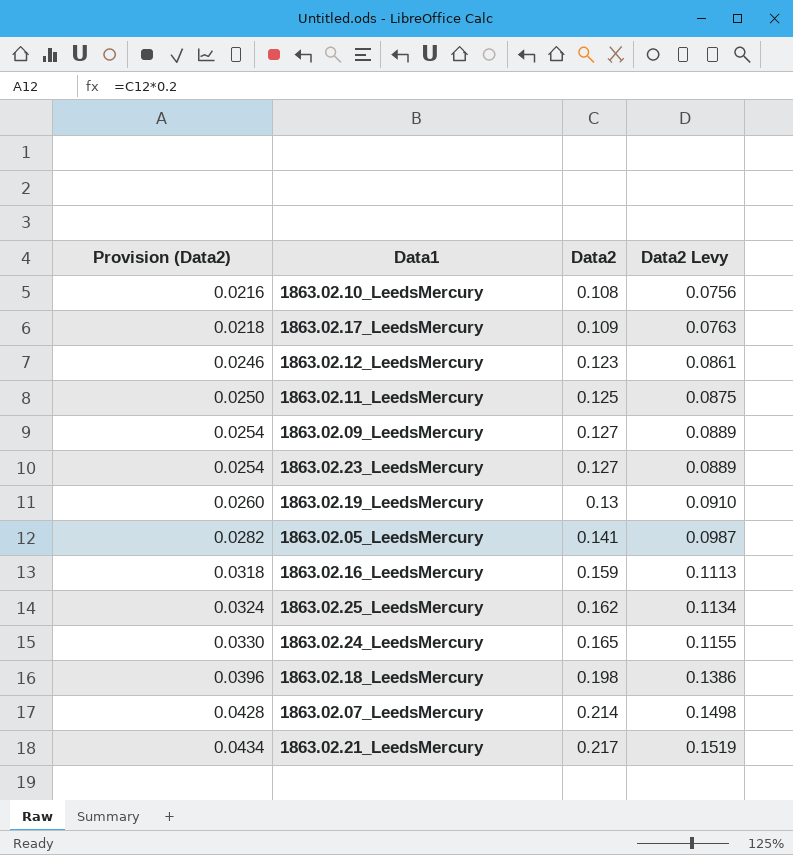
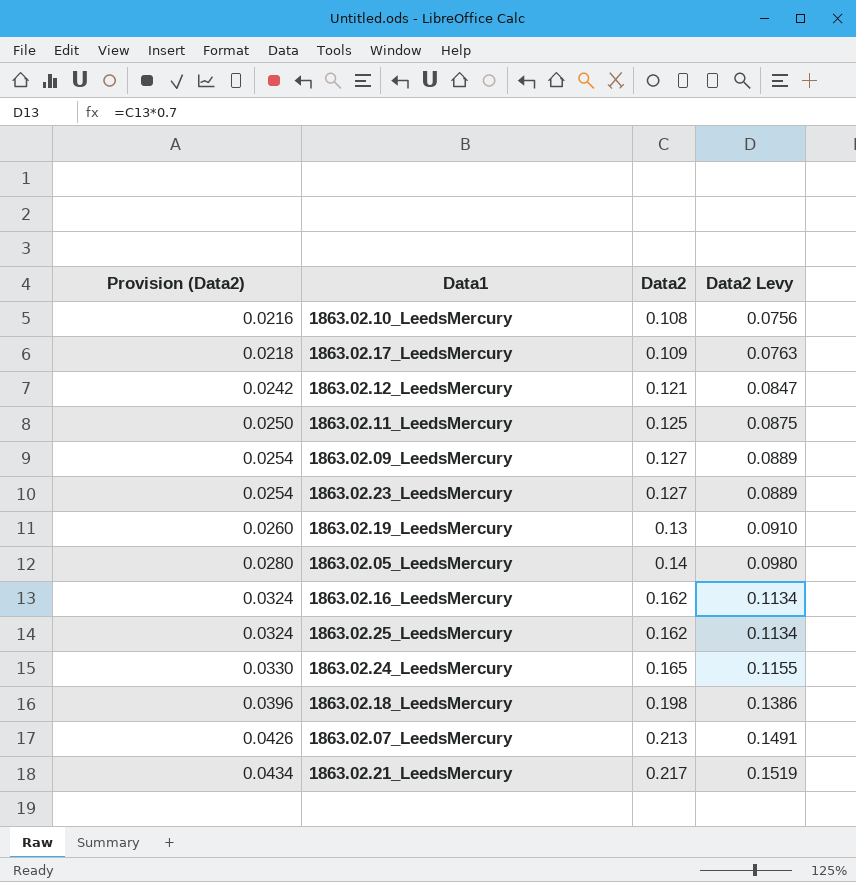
1863.02.12_LeedsMercury | Provision (Data2): 0.0246 -> 0.0242
1863.02.12_LeedsMercury | Data2: 0.123 -> 0.121
1863.02.12_LeedsMercury | Data2 Levy: 0.0861 -> 0.0847
1863.02.05_LeedsMercury | Provision (Data2): 0.0282 -> 0.0280
1863.02.05_LeedsMercury | Data2: 0.141 -> 0.14
1863.02.05_LeedsMercury | Data2 Levy: 0.0987 -> 0.0980
1863.02.16_LeedsMercury | Provision (Data2): 0.0318 -> 0.0324
1863.02.16_LeedsMercury | Data2: 0.159 -> 0.162
1863.02.16_LeedsMercury | Data2 Levy: 0.1113 -> 0.1134
1863.02.07_LeedsMercury | Provision (Data2): 0.0428 -> 0.0426
1863.02.07_LeedsMercury | Data2: 0.214 -> 0.213
1863.02.07_LeedsMercury | Data2 Levy: 0.1498 -> 0.1491

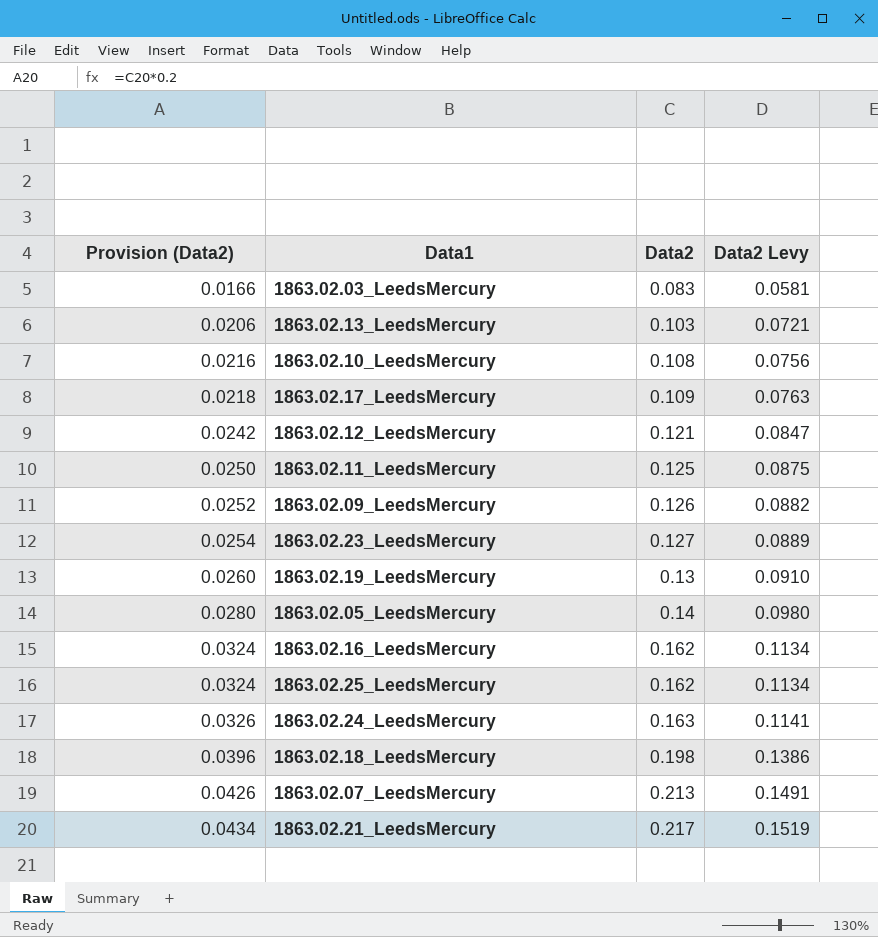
row 1863.02.03_LeedsMercury: none -> 0.0166 | 0.083 | 0.0581
row 1863.02.13_LeedsMercury: none -> 0.0206 | 0.103 | 0.0721
1863.02.09_LeedsMercury | Provision (Data2): 0.0254 -> 0.0252
1863.02.09_LeedsMercury | Data2: 0.127 -> 0.126
1863.02.09_LeedsMercury | Data2 Levy: 0.0889 -> 0.0882
1863.02.24_LeedsMercury | Provision (Data2): 0.0330 -> 0.0326
1863.02.24_LeedsMercury | Data2: 0.165 -> 0.163
1863.02.24_LeedsMercury | Data2 Levy: 0.1155 -> 0.1141

